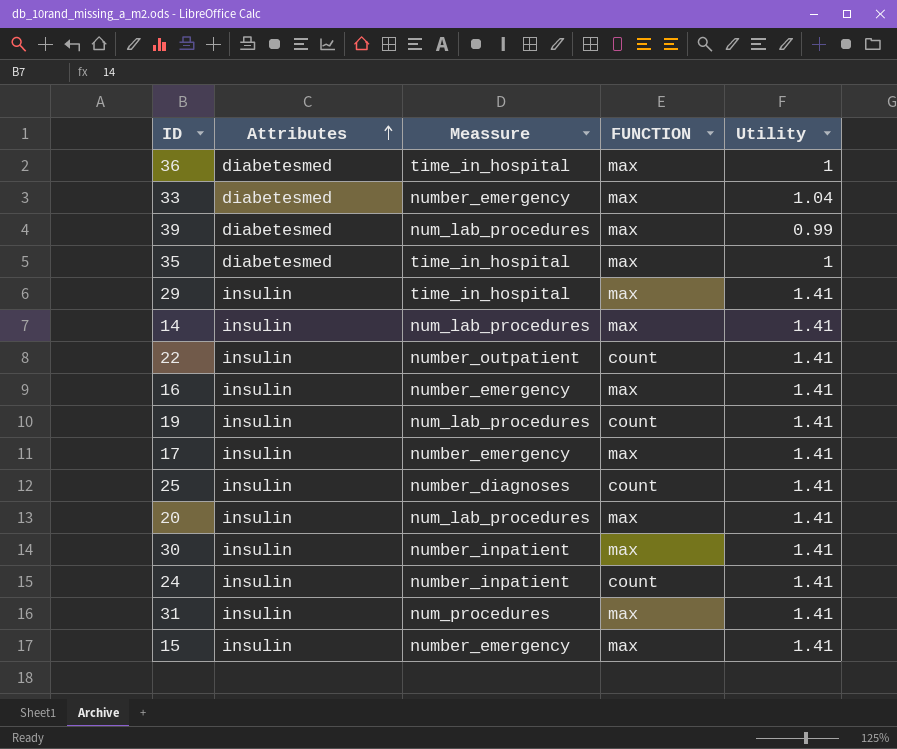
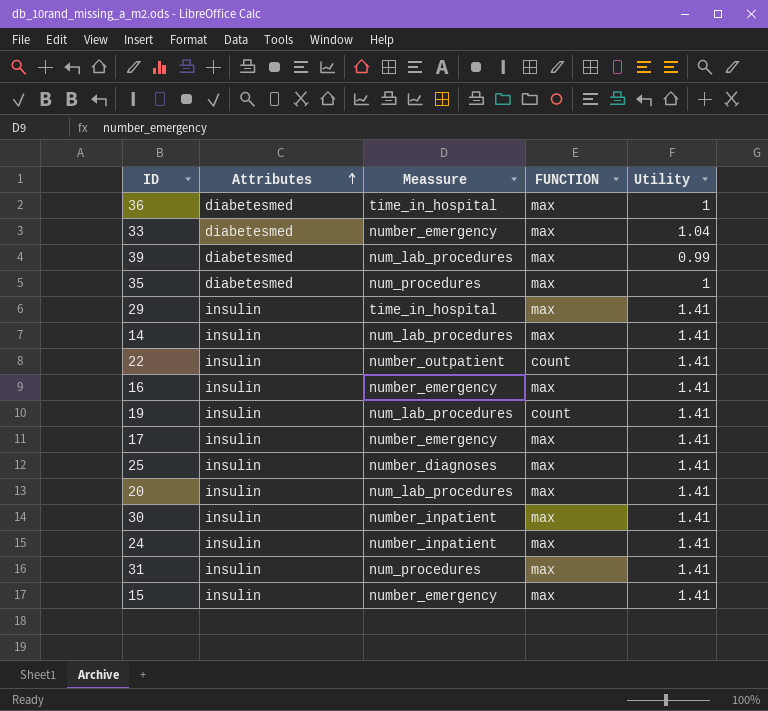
35 | Meassure: time_in_hospital -> num_procedures
25 | FUNCTION: count -> max
24 | FUNCTION: count -> max

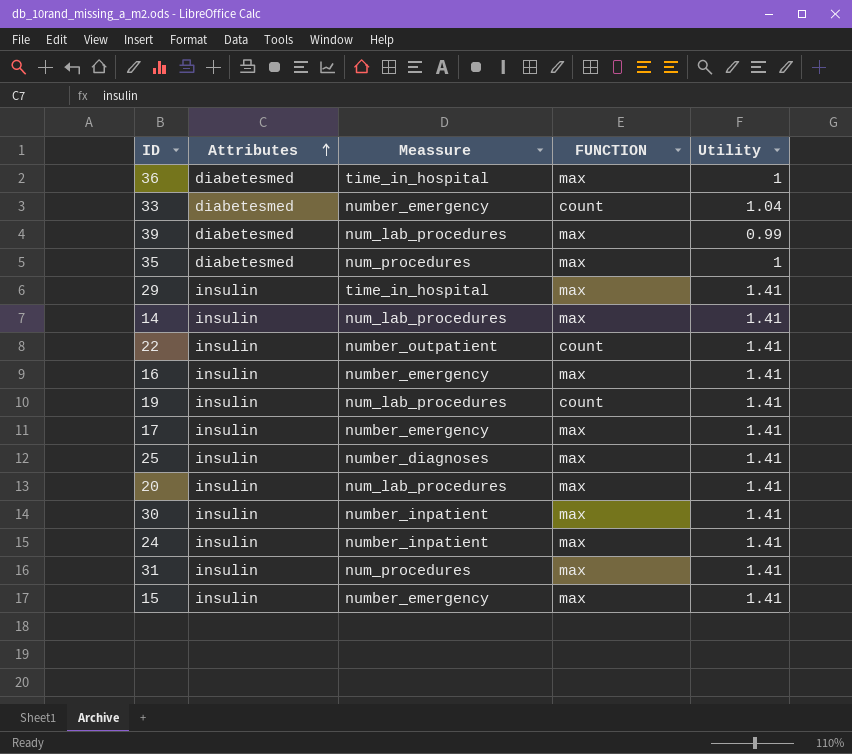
33 | FUNCTION: max -> count

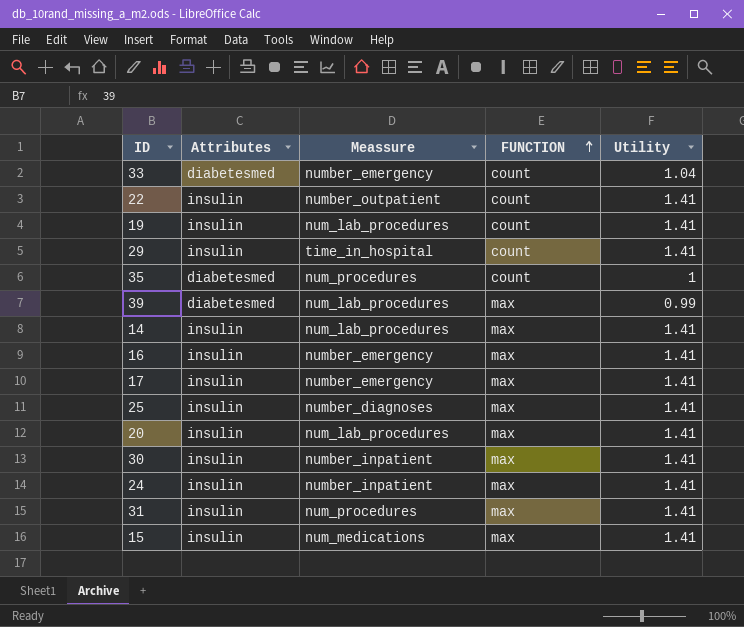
row order: Attributes ascending -> FUNCTION ascending
row 36: diabetesmed | time_in_hospital | max | 1 -> none
29 | FUNCTION: max -> count
35 | FUNCTION: max -> count
15 | Meassure: number_emergency -> num_medications

